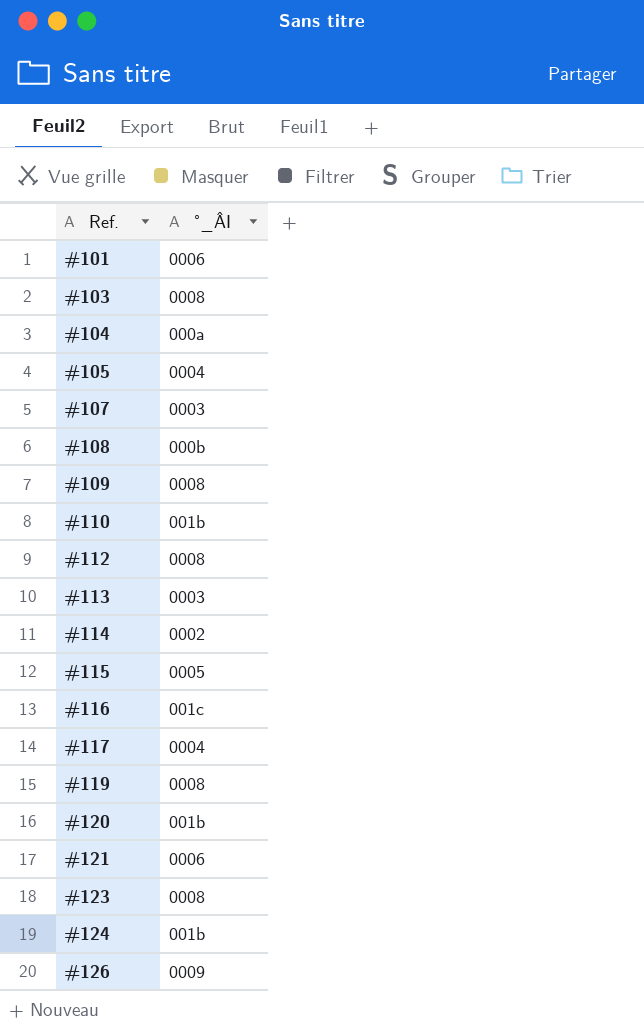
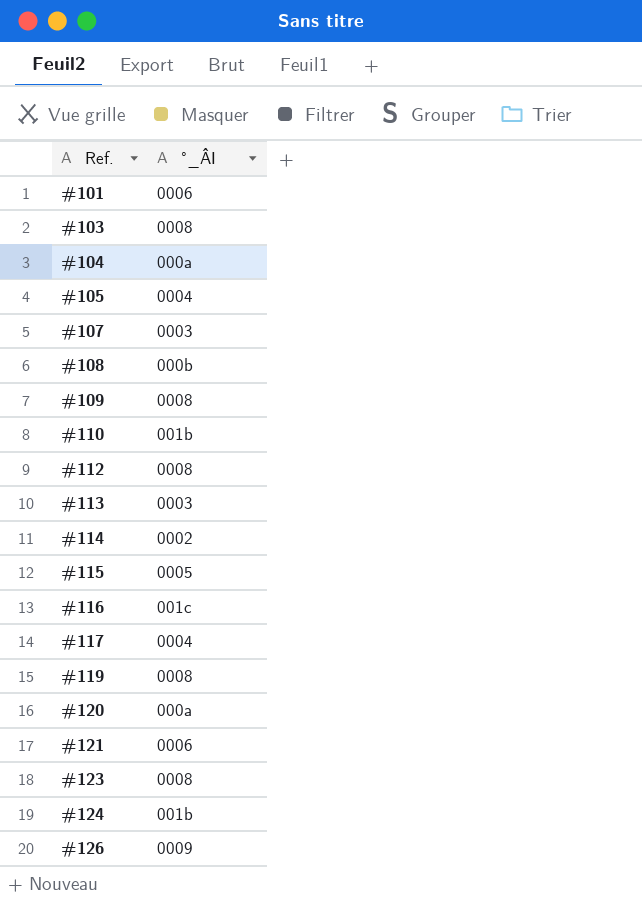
#120 | °_ÂI: 001b -> 000a

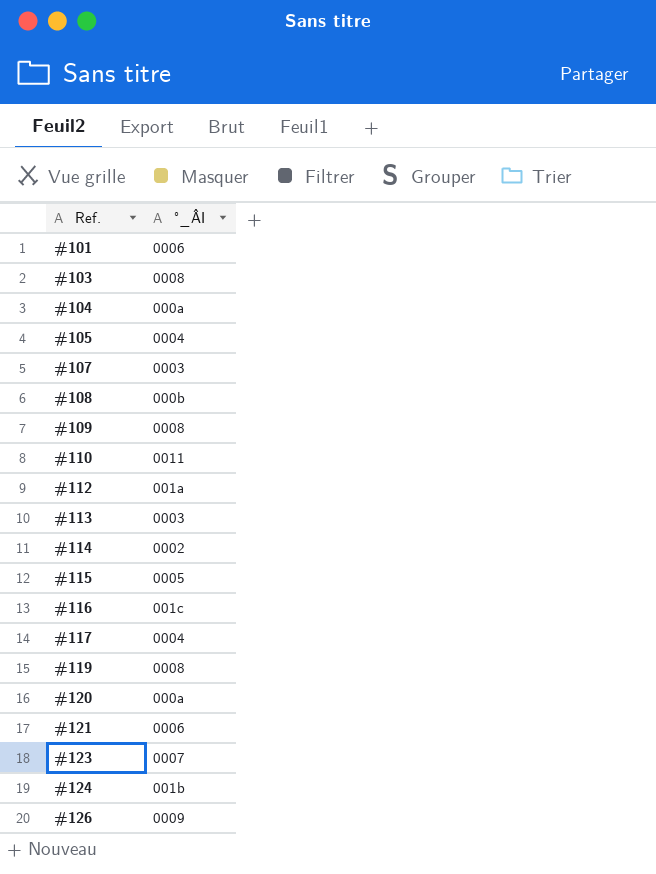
#110 | °_ÂI: 001b -> 0011
#112 | °_ÂI: 0008 -> 001a
#123 | °_ÂI: 0008 -> 0007

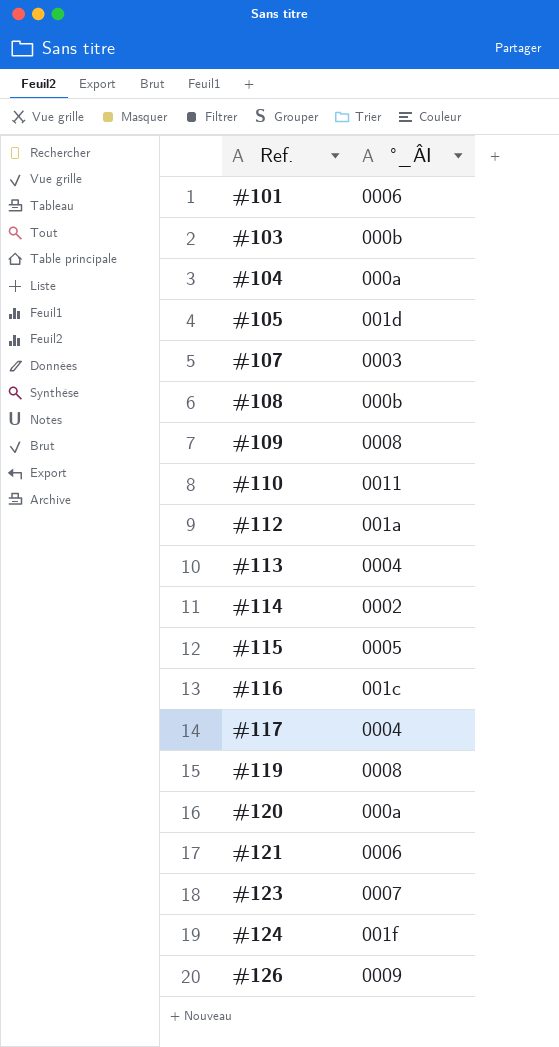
#103 | °_ÂI: 0008 -> 000b
#105 | °_ÂI: 0004 -> 001d
#113 | °_ÂI: 0003 -> 0004
#124 | °_ÂI: 001b -> 001f

